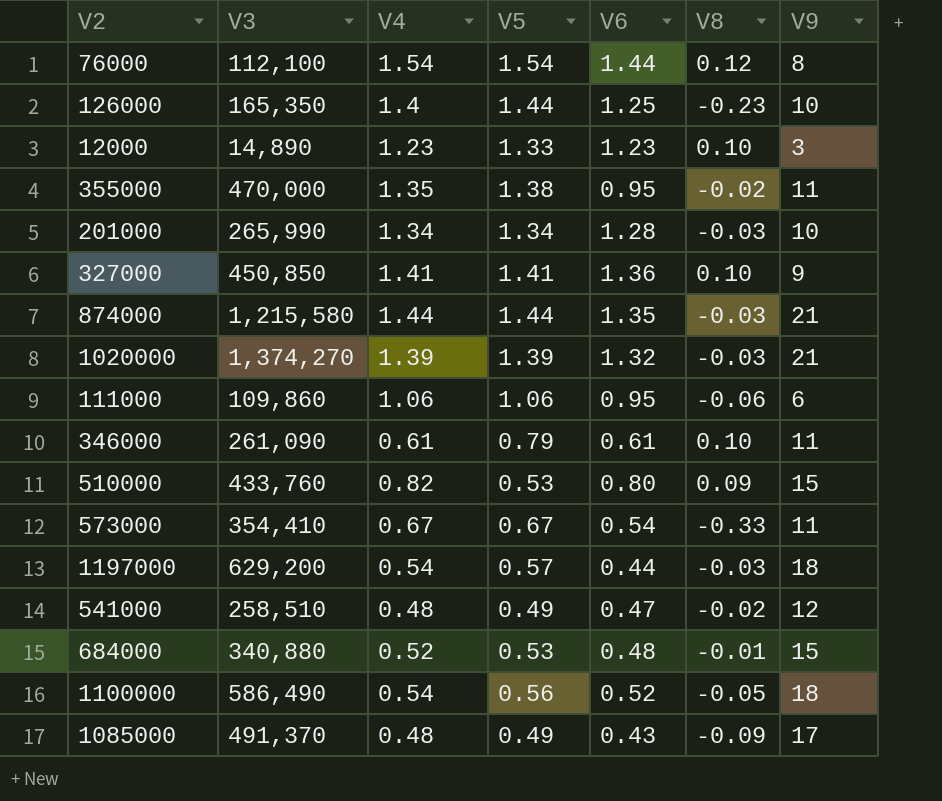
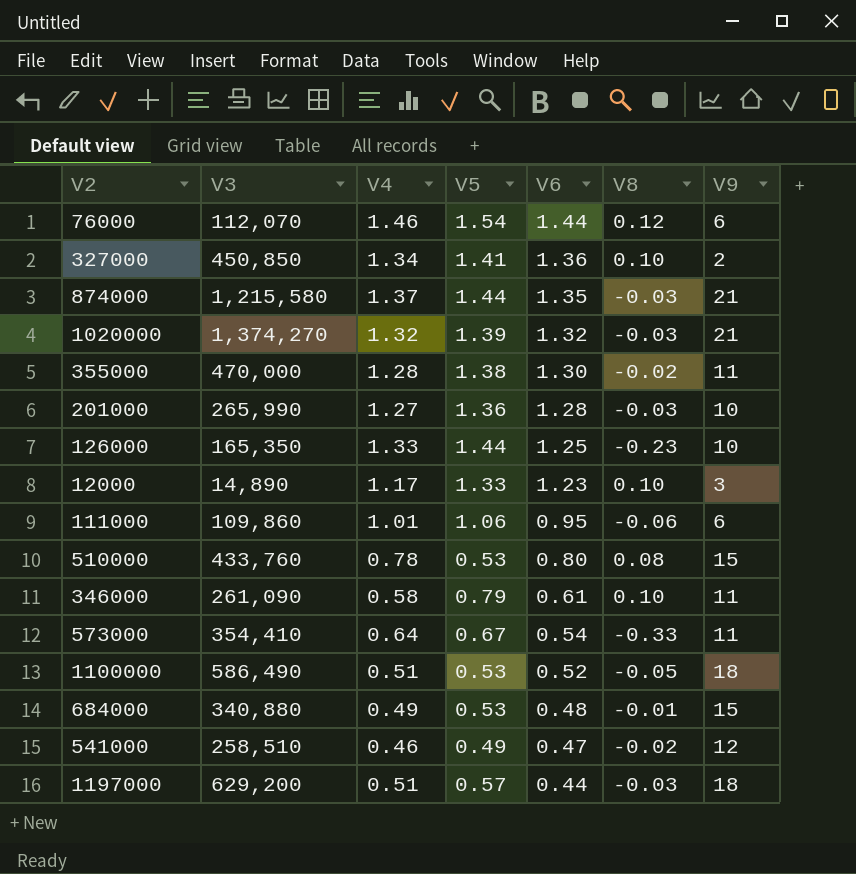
row order: none -> V6 descending
row 1085000: 491,370 | 0.48 | 0.49 | 0.43 | -0.09 | 17 -> none
76000 | V3: 112,100 -> 112,070
76000 | V4: 1.54 -> 1.46
76000 | V9: 8 -> 6
327000 | V4: 1.41 -> 1.34
327000 | V9: 9 -> 2
874000 | V4: 1.44 -> 1.37
1020000 | V4: 1.39 -> 1.32
355000 | V4: 1.35 -> 1.28
355000 | V6: 0.95 -> 1.30
201000 | V4: 1.34 -> 1.27
201000 | V5: 1.34 -> 1.36
126000 | V4: 1.4 -> 1.33
12000 | V4: 1.23 -> 1.17
111000 | V4: 1.06 -> 1.01
510000 | V4: 0.82 -> 0.78
510000 | V8: 0.09 -> 0.08
346000 | V4: 0.61 -> 0.58
573000 | V4: 0.67 -> 0.64
1100000 | V4: 0.54 -> 0.51
1100000 | V5: 0.56 -> 0.53
684000 | V4: 0.52 -> 0.49
541000 | V4: 0.48 -> 0.46
1197000 | V4: 0.54 -> 0.51

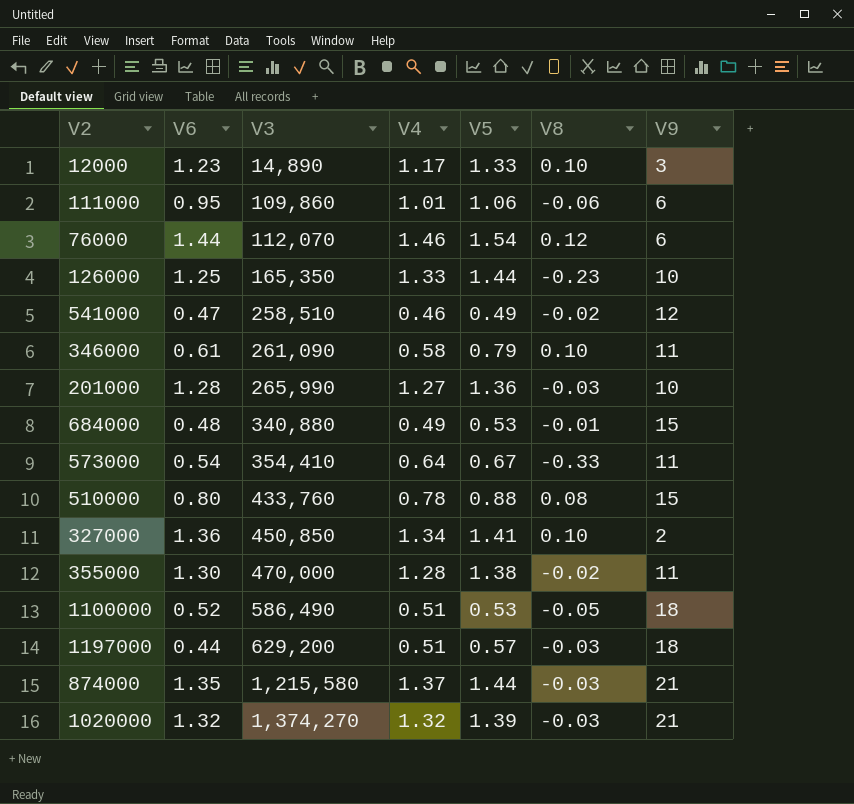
row order: V6 descending -> V3 ascending
column V6 | position: 5 -> 2
510000 | V5: 0.53 -> 0.88

